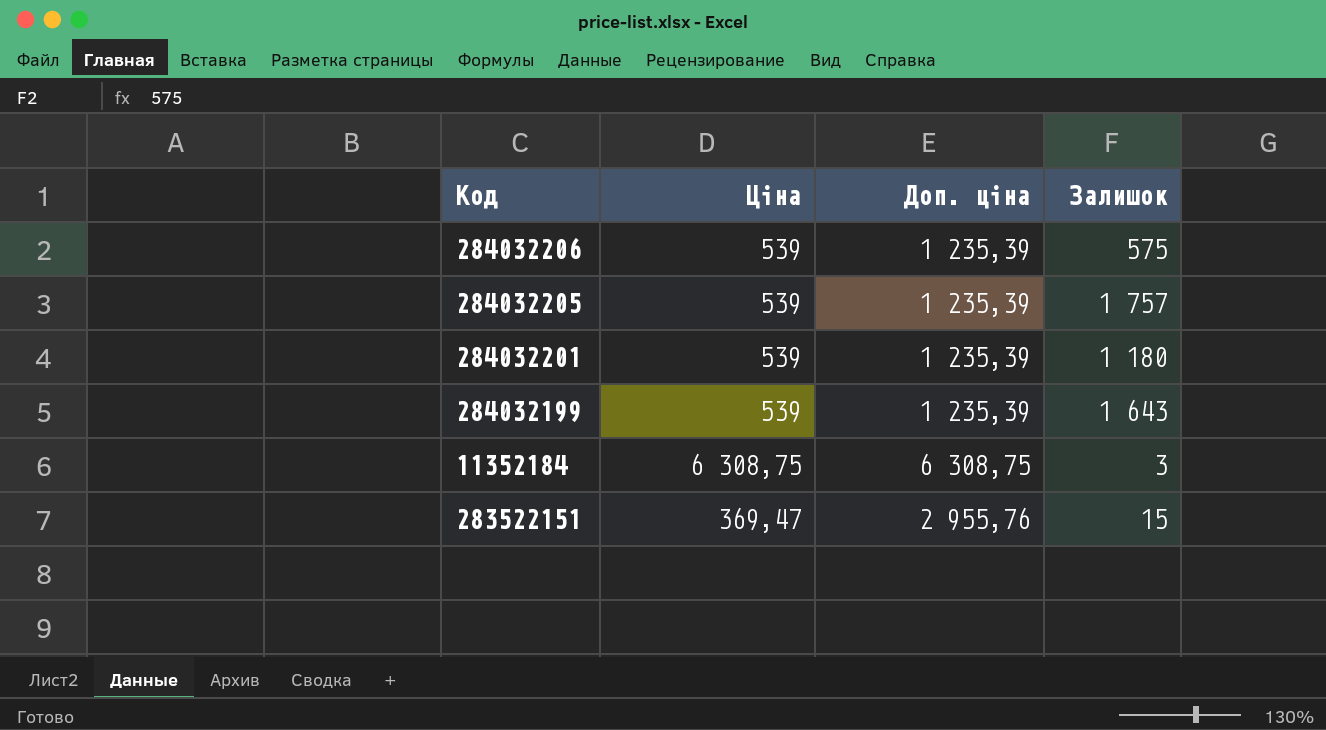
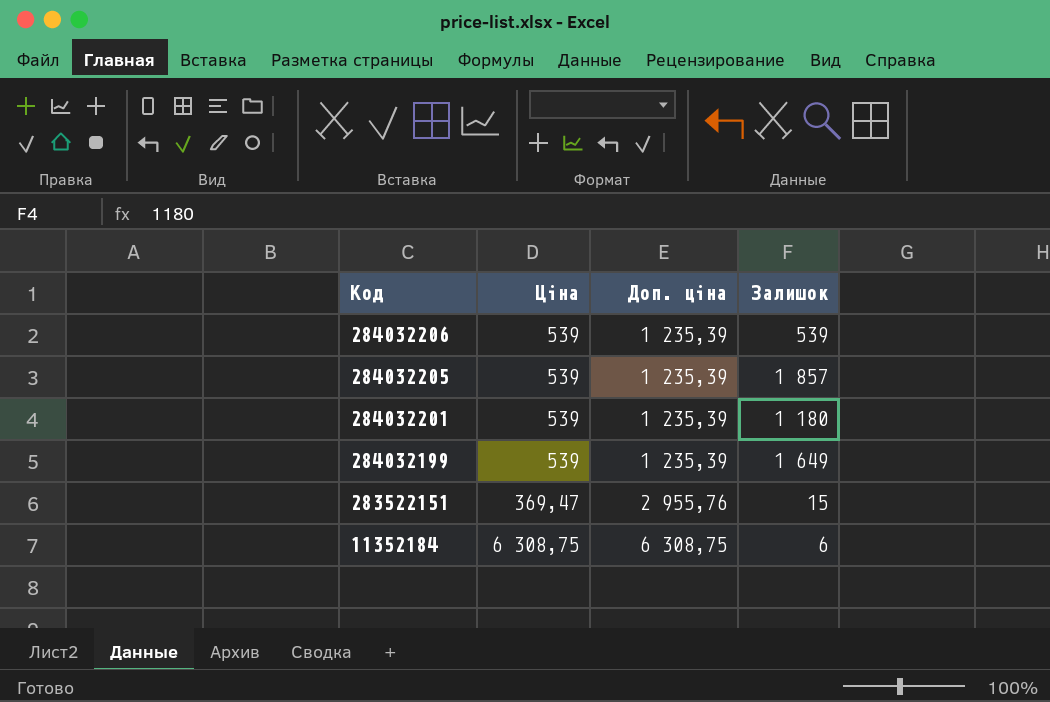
row order: none -> Код descending
284032206 | Залишок: 575 -> 539
284032205 | Залишок: 1 757 -> 1 857
284032199 | Залишок: 1 643 -> 1 649
11352184 | Залишок: 3 -> 6

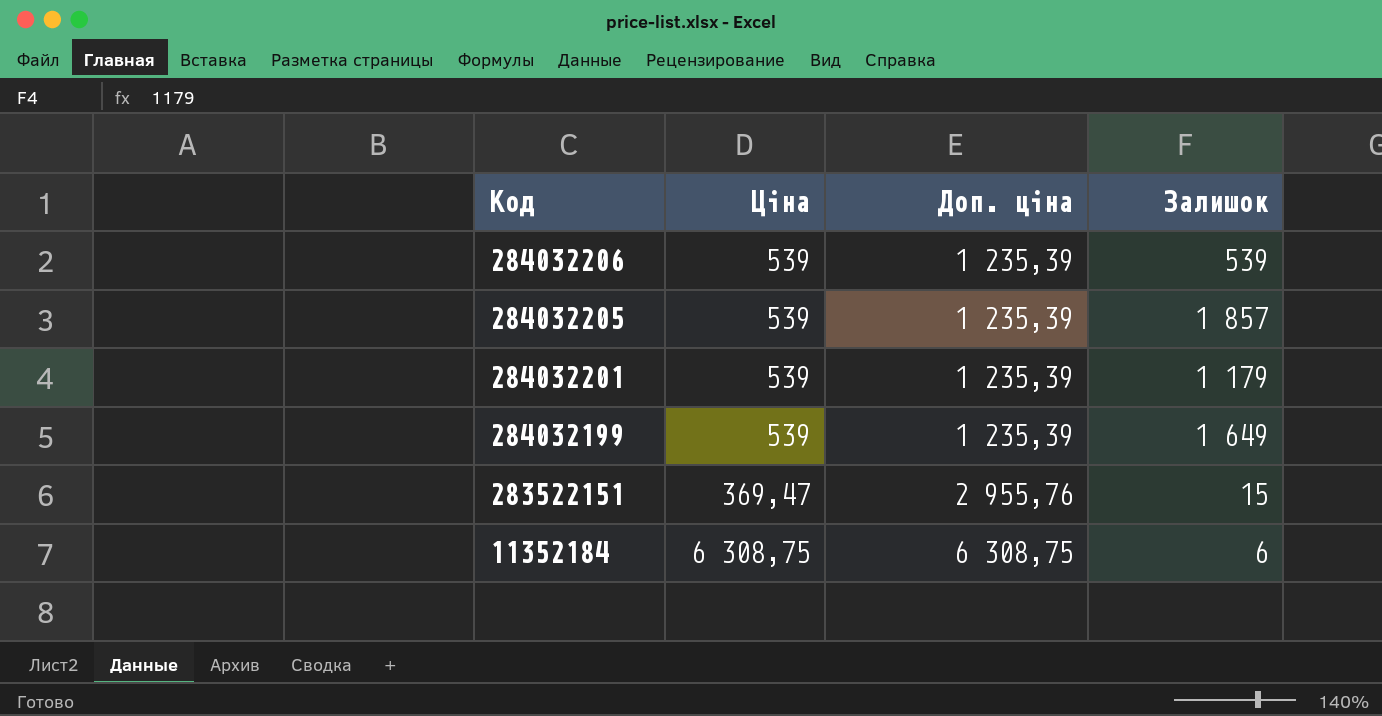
284032201 | Залишок: 1 180 -> 1 179

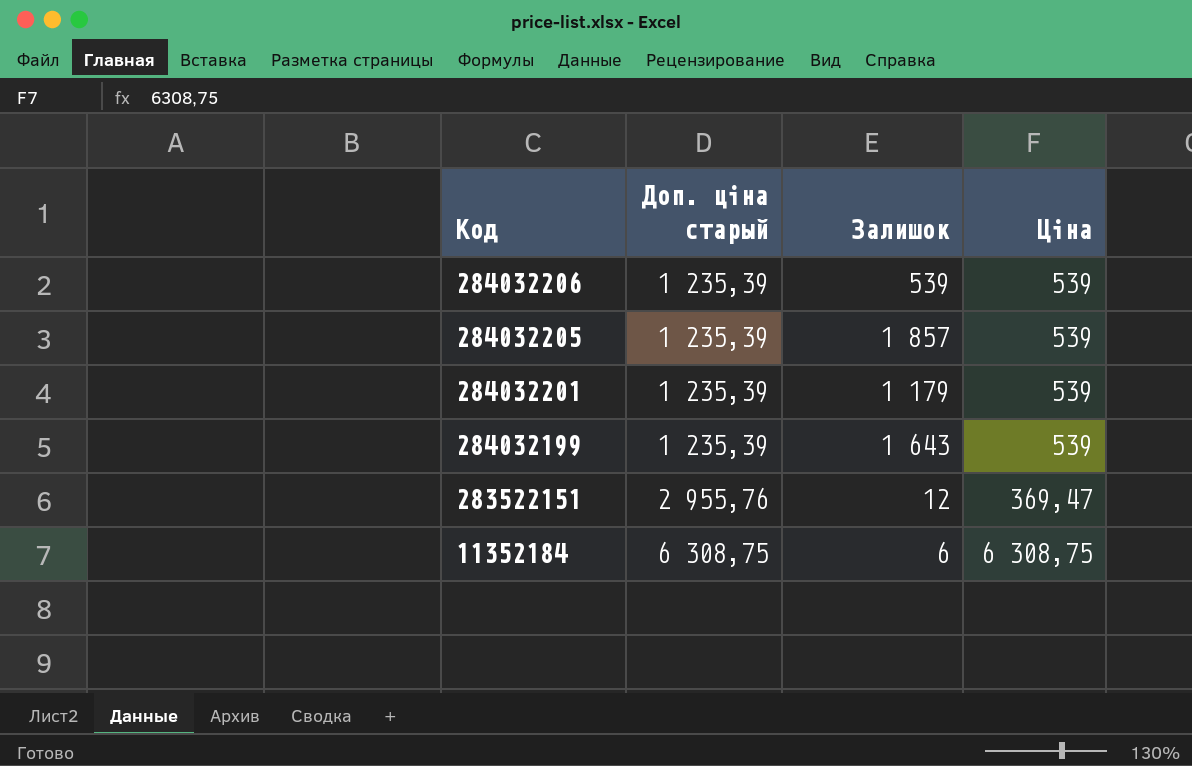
column name: Доп. ціна -> Доп. ціна старый
column Ціна | position: 2 -> 4
284032199 | Залишок: 1 649 -> 1 643
283522151 | Залишок: 15 -> 12

